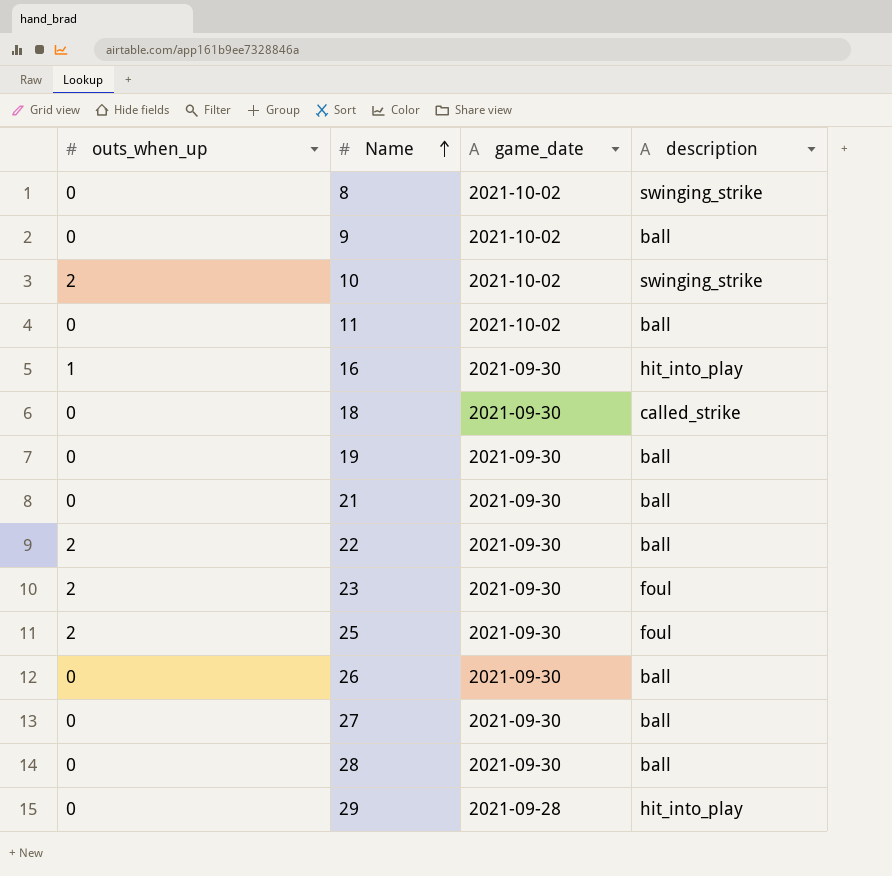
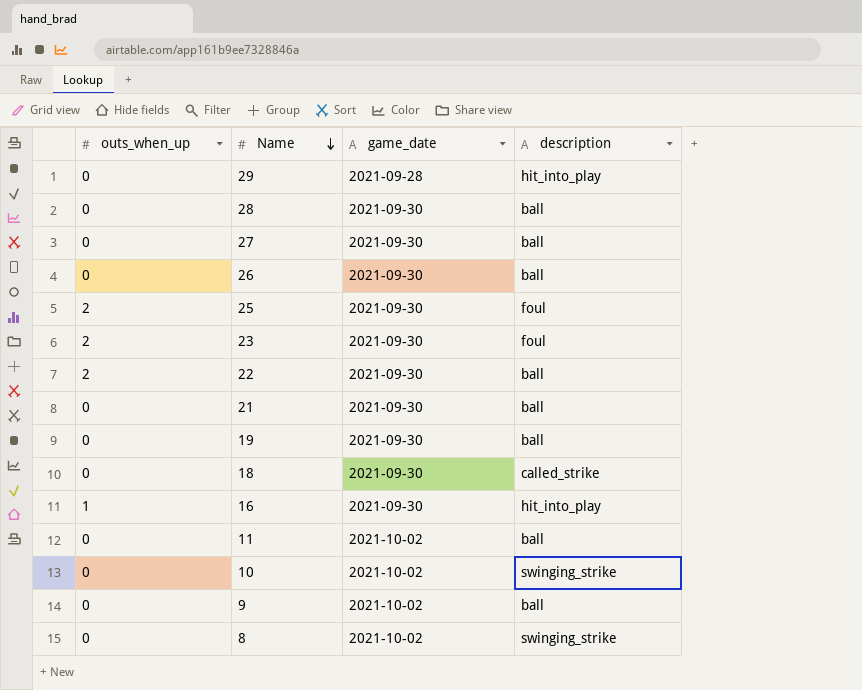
row order: Name ascending -> Name descending
10 | outs_when_up: 2 -> 0

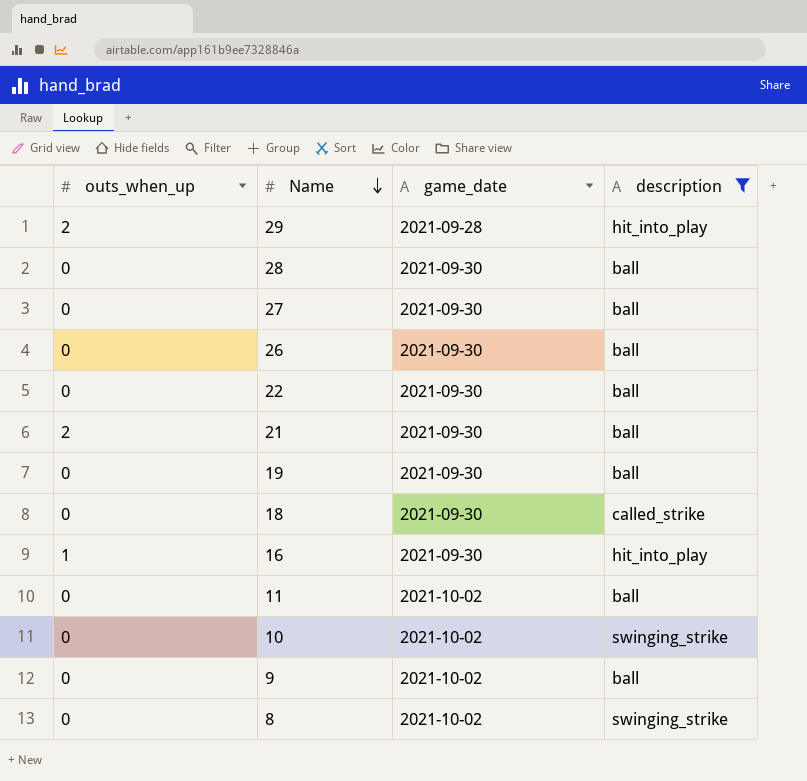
filter: none -> description != foul
29 | outs_when_up: 0 -> 2
22 | outs_when_up: 2 -> 0
21 | outs_when_up: 0 -> 2

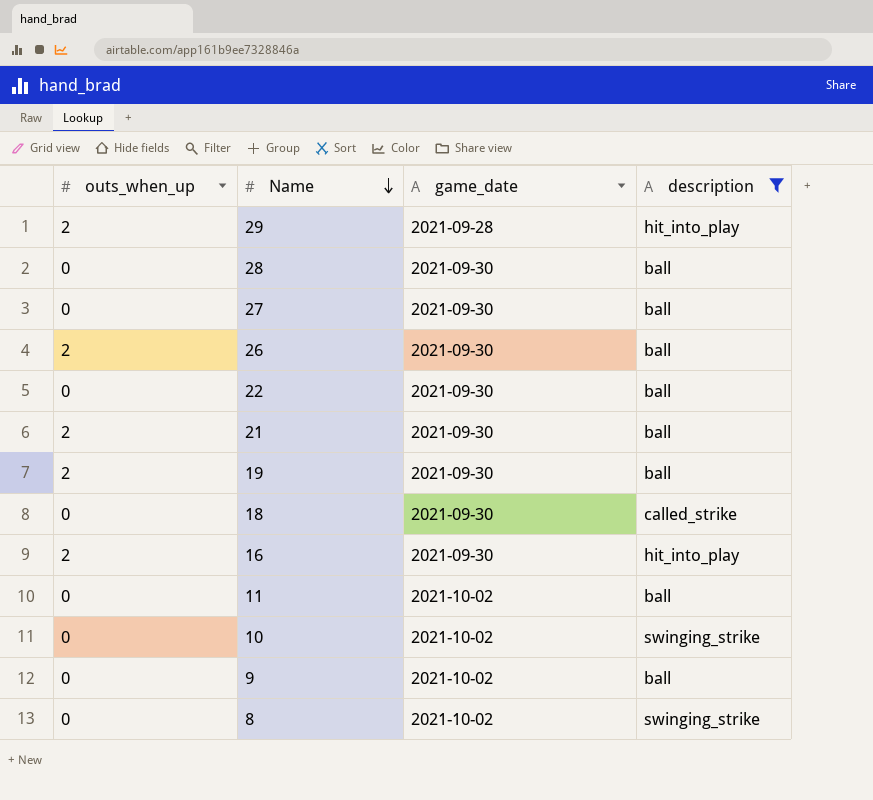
26 | outs_when_up: 0 -> 2
19 | outs_when_up: 0 -> 2
16 | outs_when_up: 1 -> 2

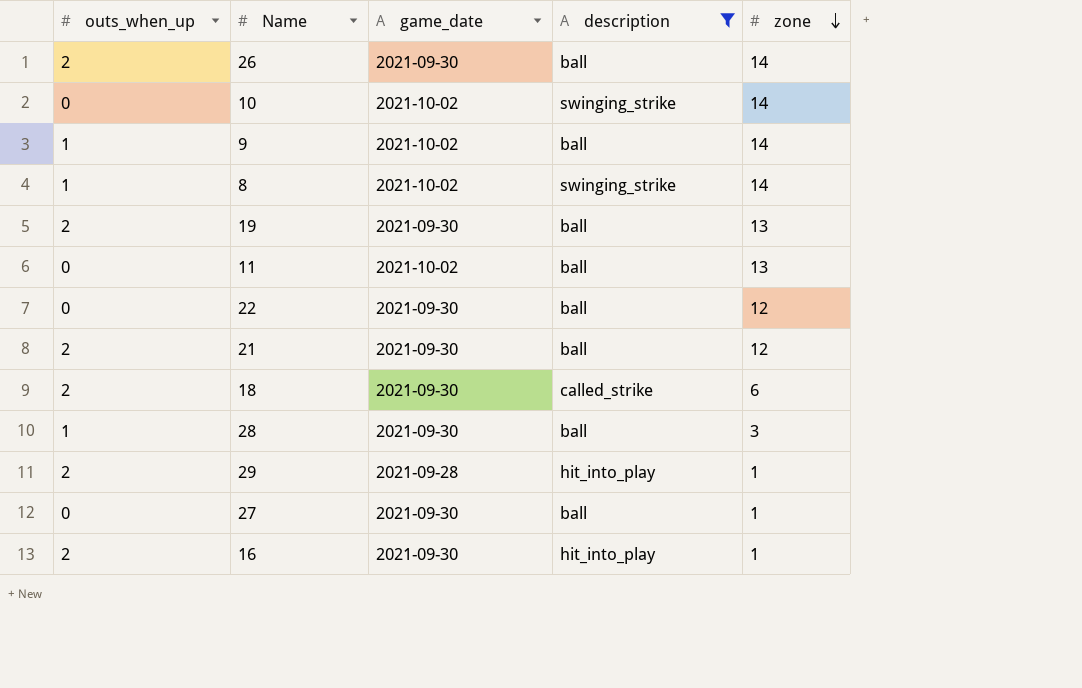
row order: Name descending -> zone descending
column zone | position: none -> 5
9 | outs_when_up: 0 -> 1
8 | outs_when_up: 0 -> 1
18 | outs_when_up: 0 -> 2
28 | outs_when_up: 0 -> 1

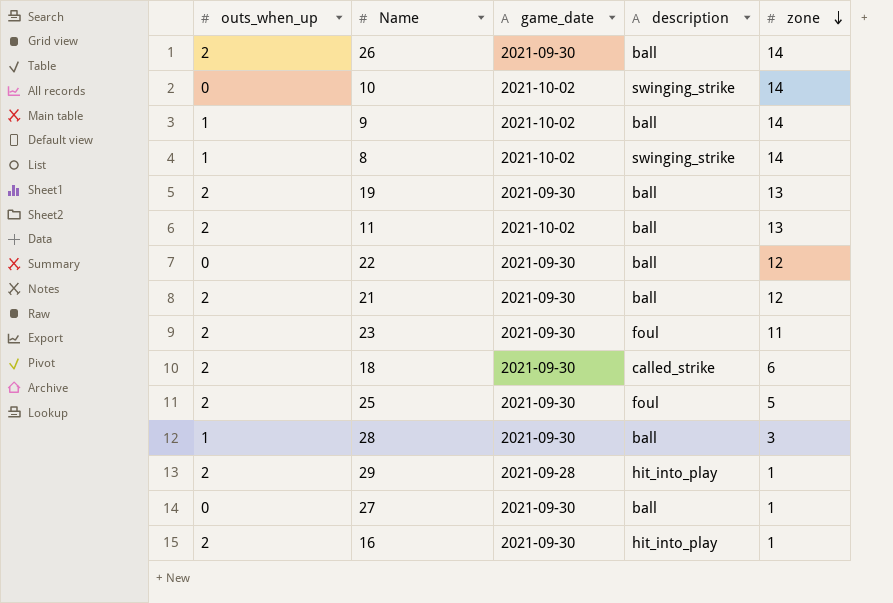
filter: description != foul -> none
11 | outs_when_up: 0 -> 2

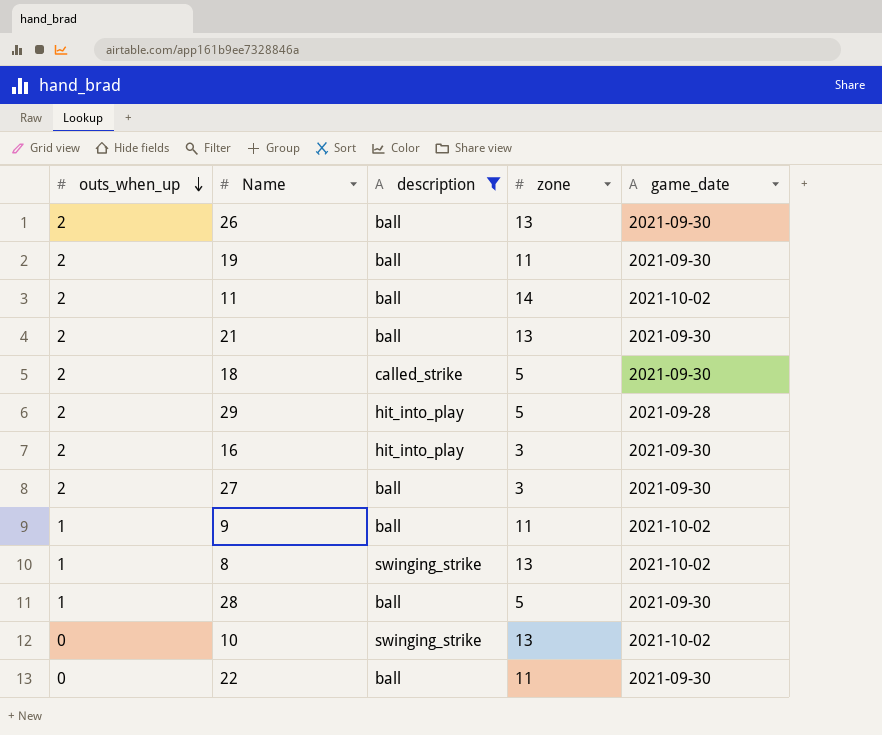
filter: none -> description != foul
row order: zone descending -> outs_when_up descending
column game_date | position: 3 -> 5
26 | zone: 14 -> 13
19 | zone: 13 -> 11
11 | zone: 13 -> 14
21 | zone: 12 -> 13
18 | zone: 6 -> 5
29 | zone: 1 -> 5
16 | zone: 1 -> 3
27 | outs_when_up: 0 -> 2
27 | zone: 1 -> 3
9 | zone: 14 -> 11
8 | zone: 14 -> 13
28 | zone: 3 -> 5
10 | zone: 14 -> 13
22 | zone: 12 -> 11

